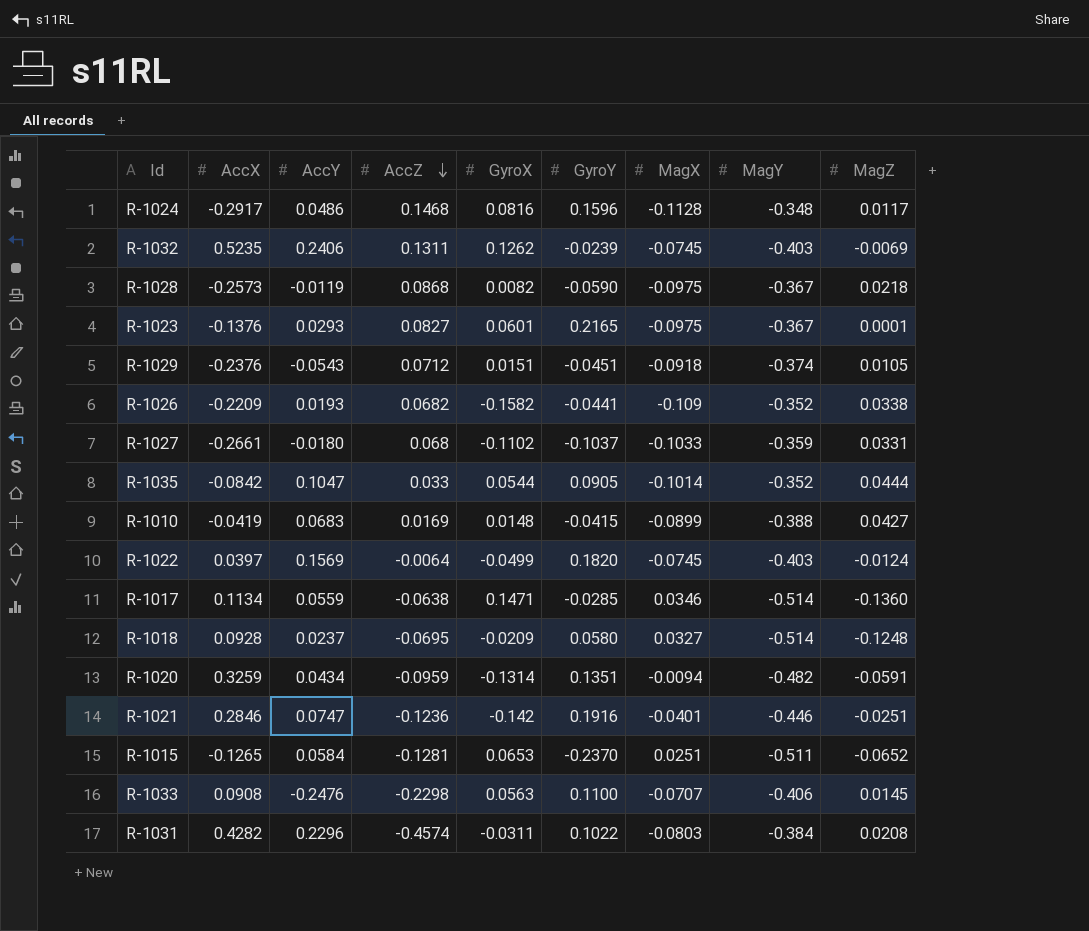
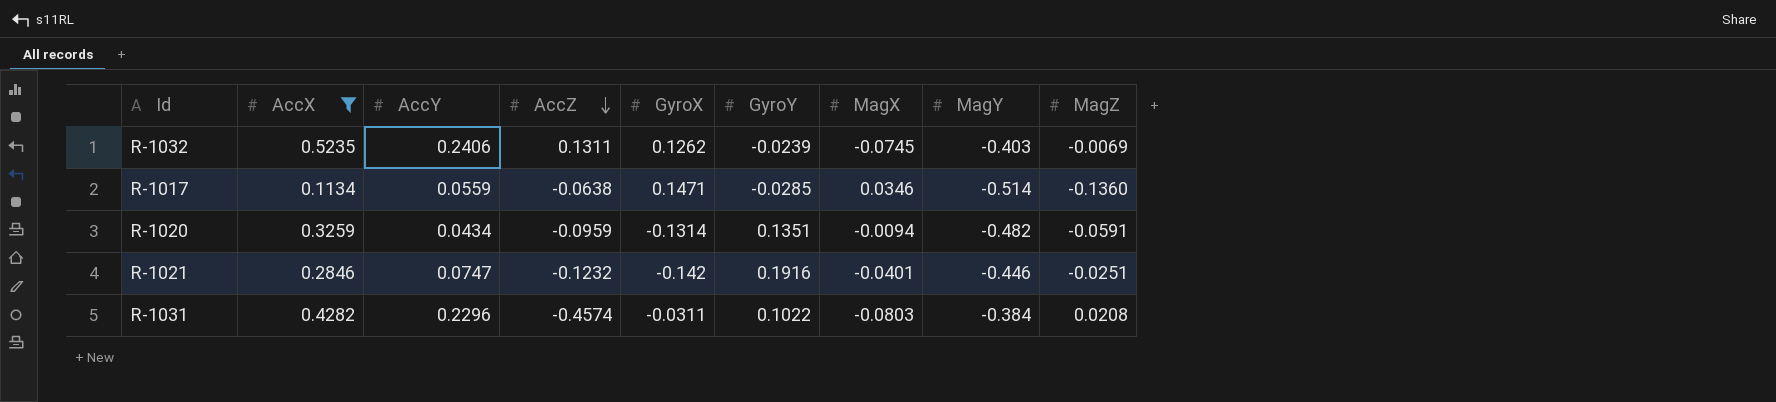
filter: none -> AccX >= 0.1134
R-1021 | AccZ: -0.1236 -> -0.1232

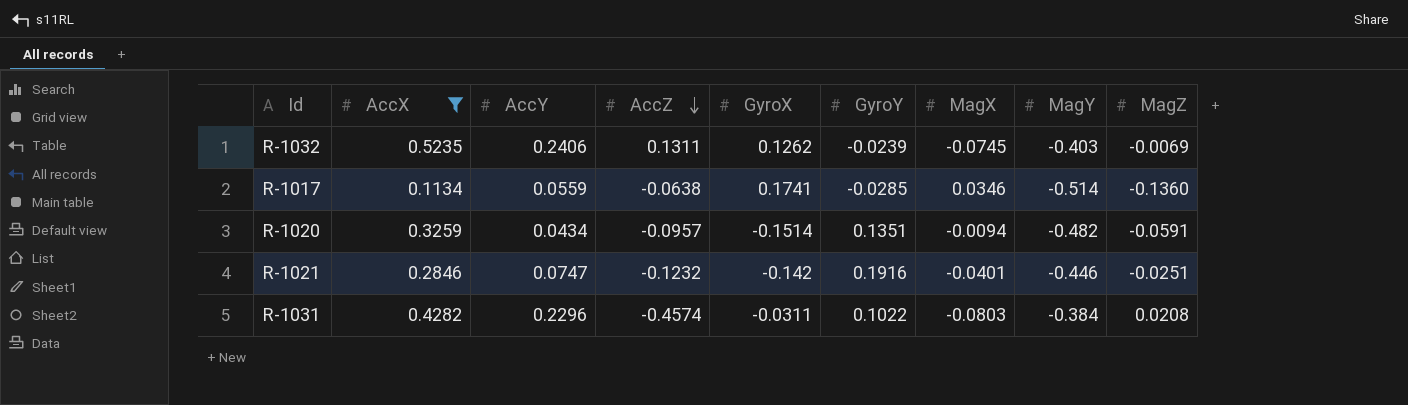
R-1017 | GyroX: 0.1471 -> 0.1741
R-1020 | AccZ: -0.0959 -> -0.0957
R-1020 | GyroX: -0.1314 -> -0.1514

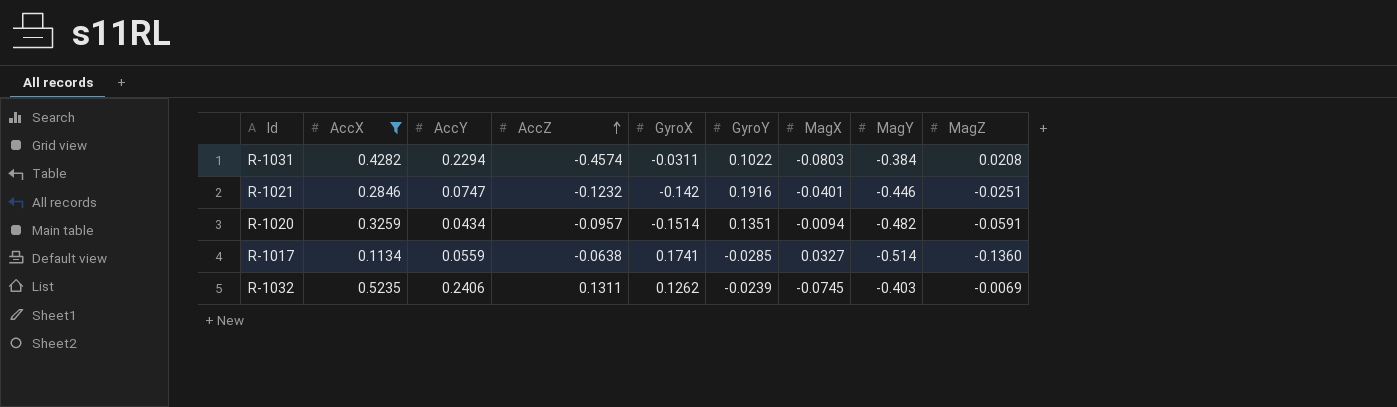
row order: AccZ descending -> AccZ ascending
R-1031 | AccY: 0.2296 -> 0.2294
R-1017 | MagX: 0.0346 -> 0.0327

